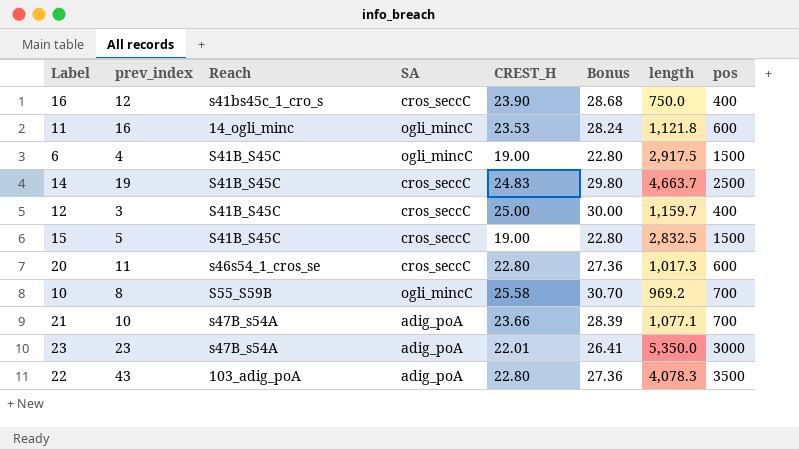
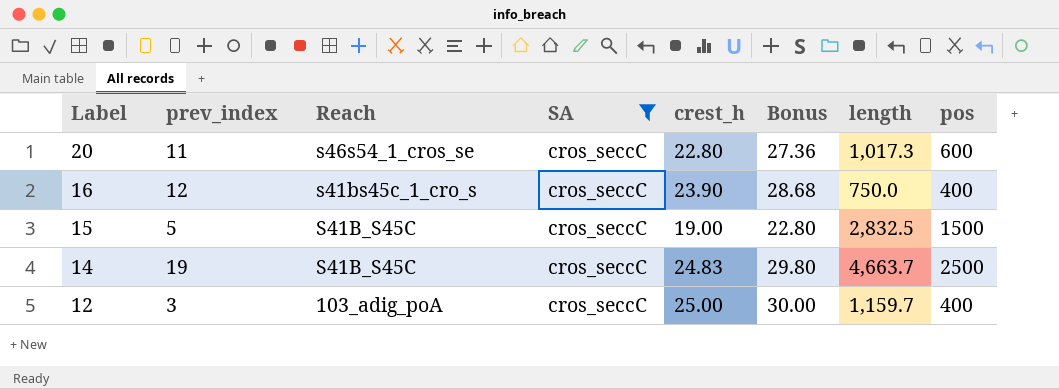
filter: none -> SA = cros_seccC
row order: none -> Label descending
column name: CREST_H -> crest_h
12 | Reach: S41B_S45C -> 103_adig_poA

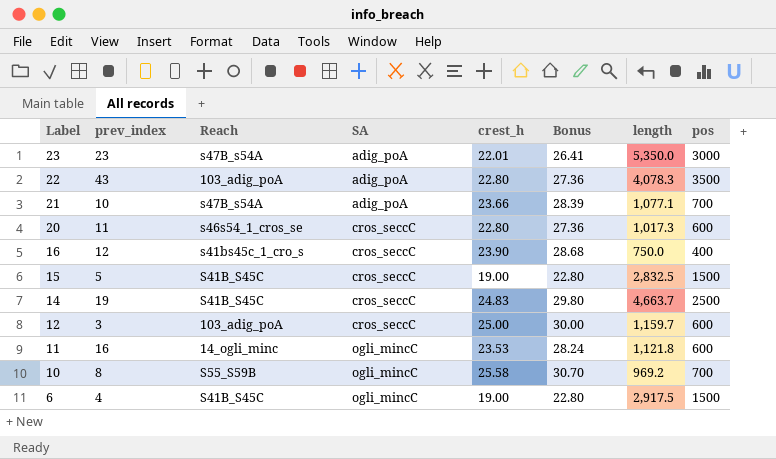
filter: SA = cros_seccC -> none
12 | pos: 400 -> 600

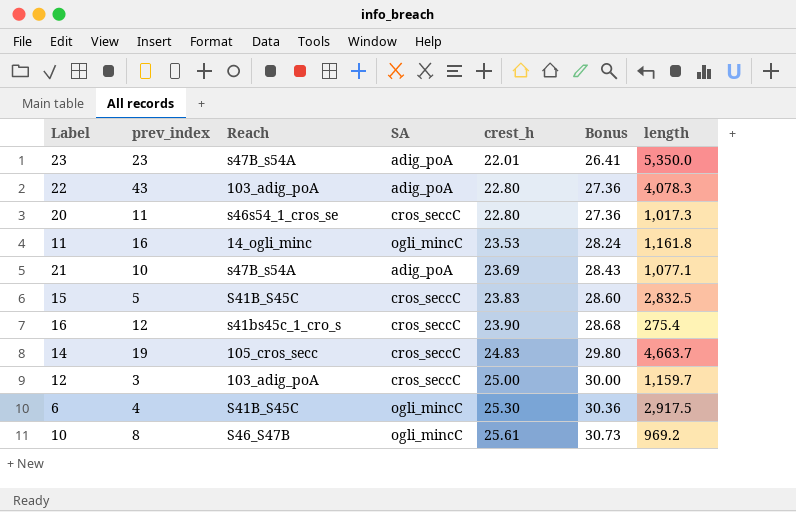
row order: Label descending -> crest_h ascending
column pos | position: 8 -> none
11 | length: 1,121.8 -> 1,161.8
21 | crest_h: 23.66 -> 23.69
21 | Bonus: 28.39 -> 28.43
15 | crest_h: 19.00 -> 23.83
15 | Bonus: 22.80 -> 28.60
16 | length: 750.0 -> 275.4
14 | Reach: S41B_S45C -> 105_cros_secc
6 | crest_h: 19.00 -> 25.30
6 | Bonus: 22.80 -> 30.36
10 | Reach: S55_S59B -> S46_S47B
10 | crest_h: 25.58 -> 25.61
10 | Bonus: 30.70 -> 30.73

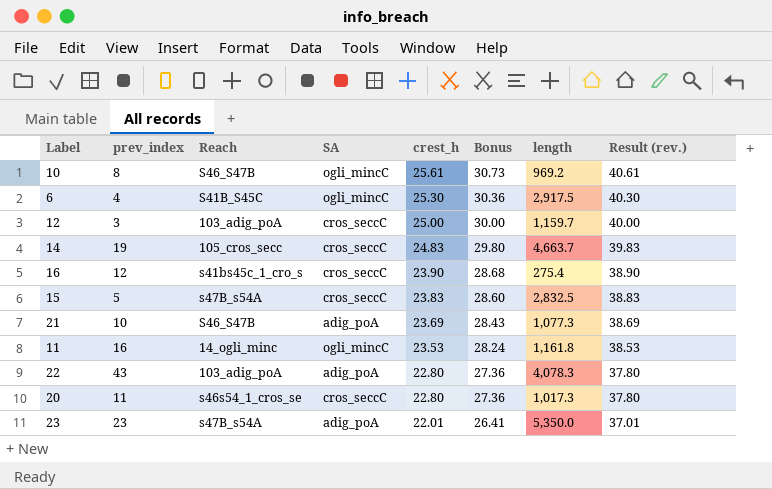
row order: crest_h ascending -> crest_h descending
column Result (rev.) | formula: none -> [crest_h] + 15
15 | Reach: S41B_S45C -> s47B_s54A
21 | Reach: s47B_s54A -> S46_S47B
21 | length: 1,077.1 -> 1,077.3

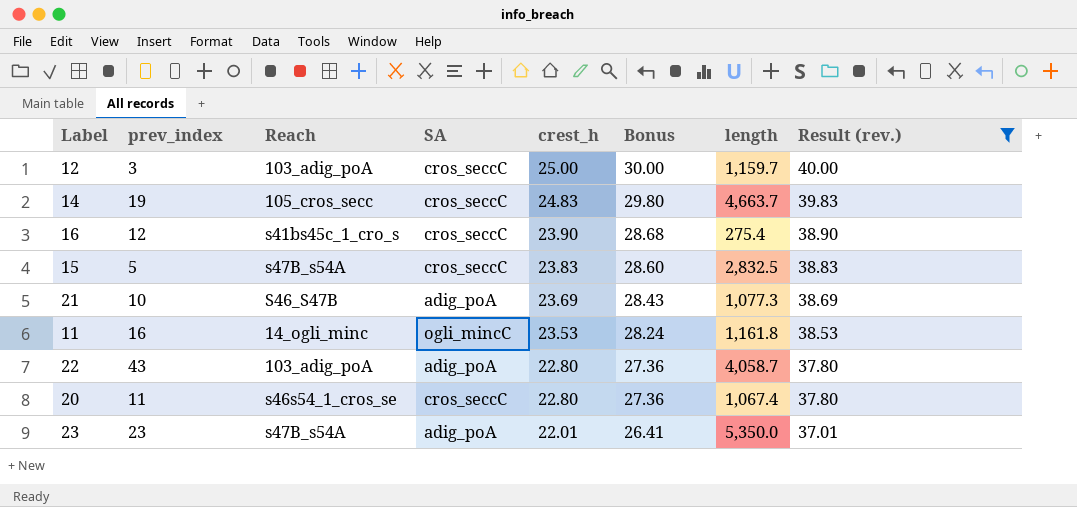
filter: none -> Result (rev.) <= 40.00
22 | length: 4,078.3 -> 4,058.7
20 | length: 1,017.3 -> 1,067.4

